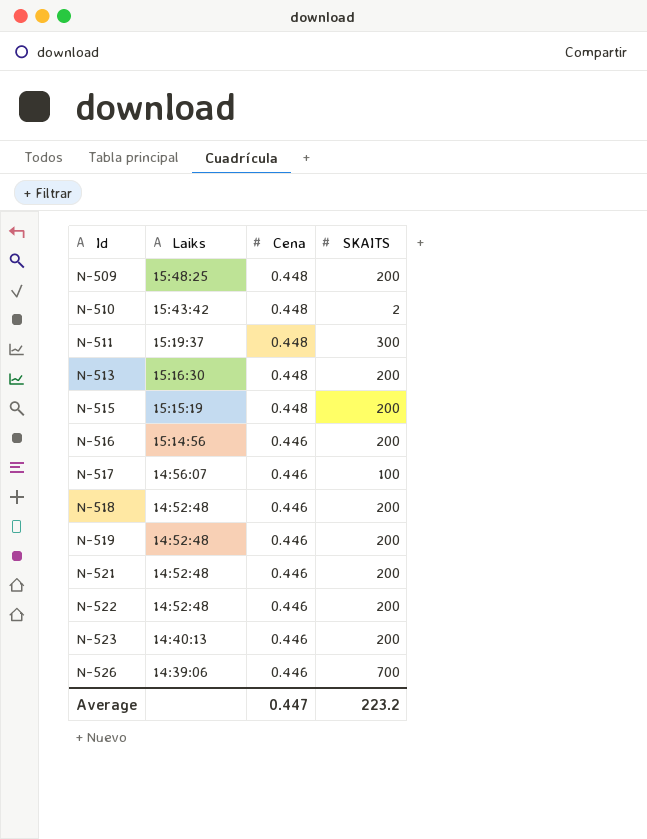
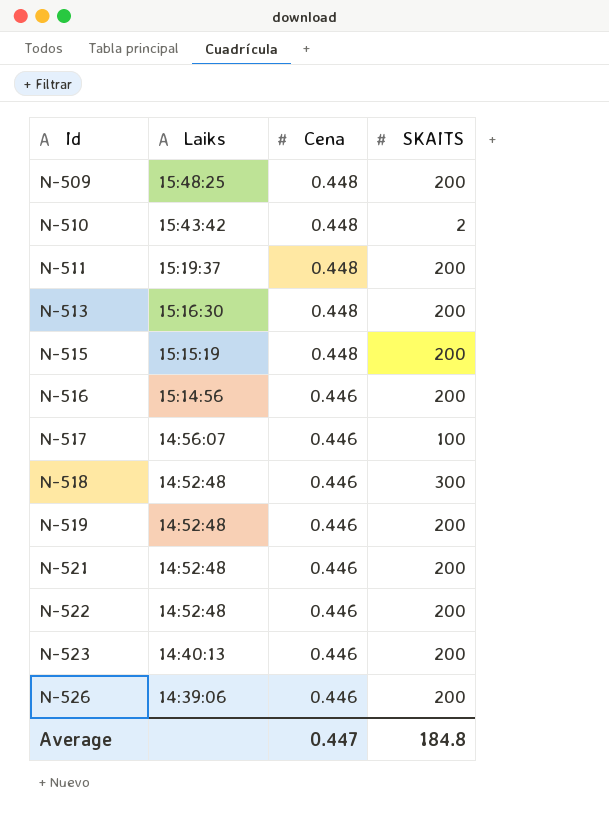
N-511 | SKAITS: 300 -> 200
N-518 | SKAITS: 200 -> 300
N-526 | SKAITS: 700 -> 200
Average | SKAITS: 223.2 -> 184.8

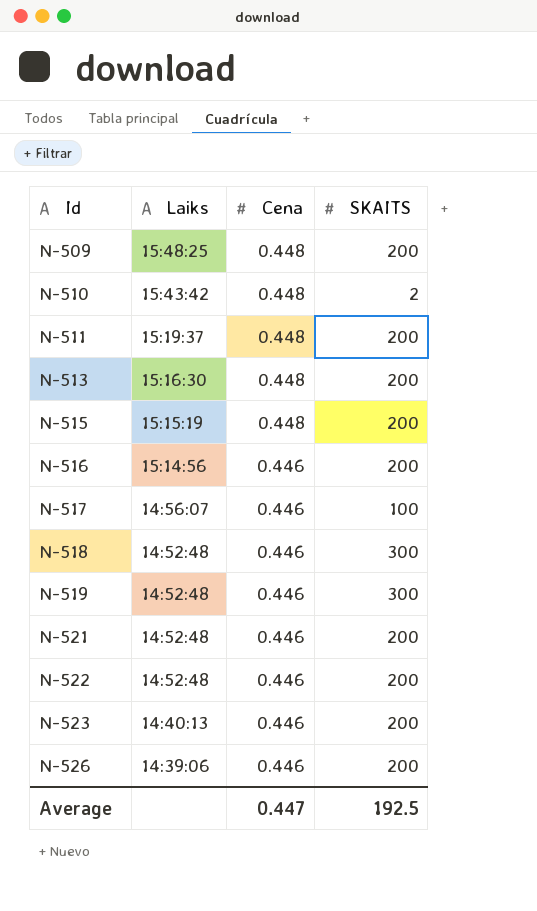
N-519 | SKAITS: 200 -> 300
Average | SKAITS: 184.8 -> 192.5

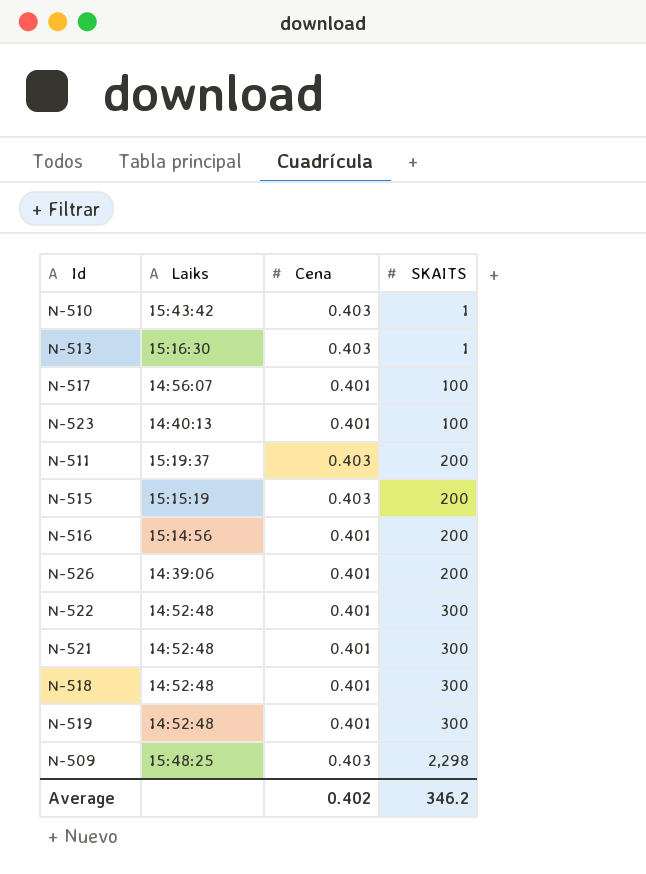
row order: Id ascending -> SKAITS ascending
N-510 | Cena: 0.448 -> 0.403
N-510 | SKAITS: 2 -> 1
N-513 | Cena: 0.448 -> 0.403
N-513 | SKAITS: 200 -> 1
N-517 | Cena: 0.446 -> 0.401
N-523 | Cena: 0.446 -> 0.401
N-523 | SKAITS: 200 -> 100
N-511 | Cena: 0.448 -> 0.403
N-515 | Cena: 0.448 -> 0.403
N-516 | Cena: 0.446 -> 0.401
N-526 | Cena: 0.446 -> 0.401
N-522 | Cena: 0.446 -> 0.401
N-522 | SKAITS: 200 -> 300
N-521 | Cena: 0.446 -> 0.401
N-521 | SKAITS: 200 -> 300
N-518 | Cena: 0.446 -> 0.401
N-519 | Cena: 0.446 -> 0.401
N-509 | Cena: 0.448 -> 0.403
N-509 | SKAITS: 200 -> 2,298
Average | Cena: 0.447 -> 0.402
Average | SKAITS: 192.5 -> 346.2

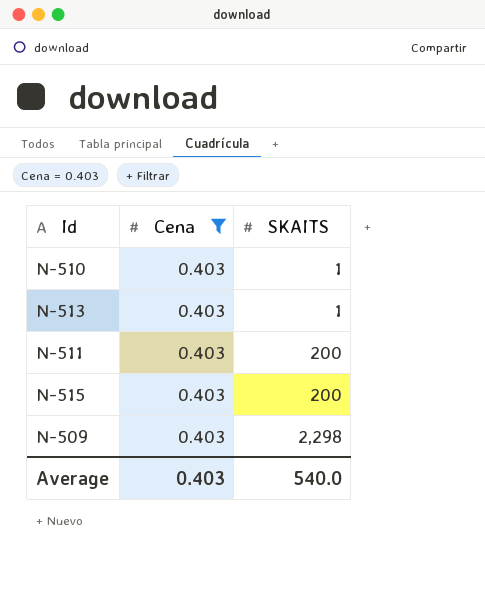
filter: none -> Cena = 0.403
column Laiks | position: 2 -> none
Average | Cena: 0.402 -> 0.403
Average | SKAITS: 346.2 -> 540.0

